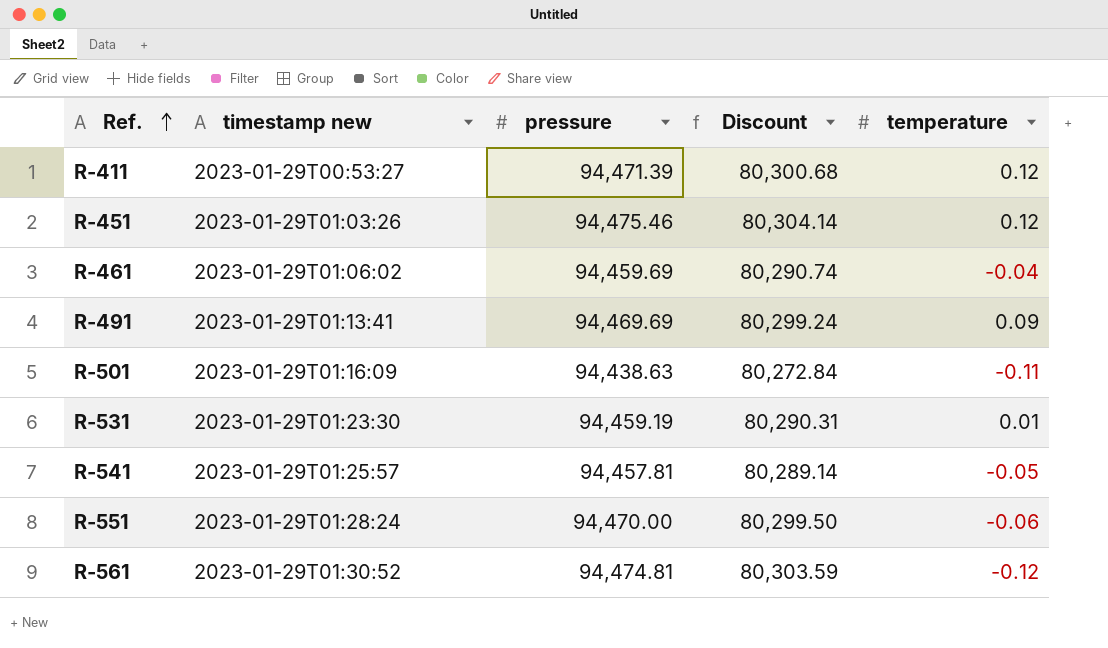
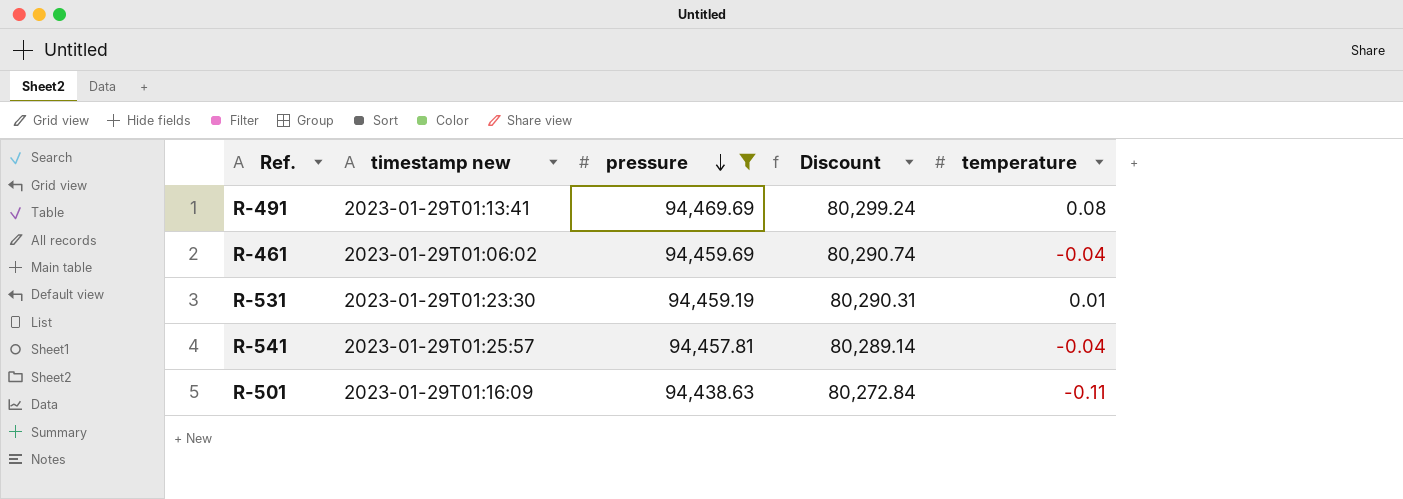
filter: none -> pressure <= 94,469.69
row order: Ref. ascending -> pressure descending
R-491 | temperature: 0.09 -> 0.08
R-541 | temperature: -0.05 -> -0.04

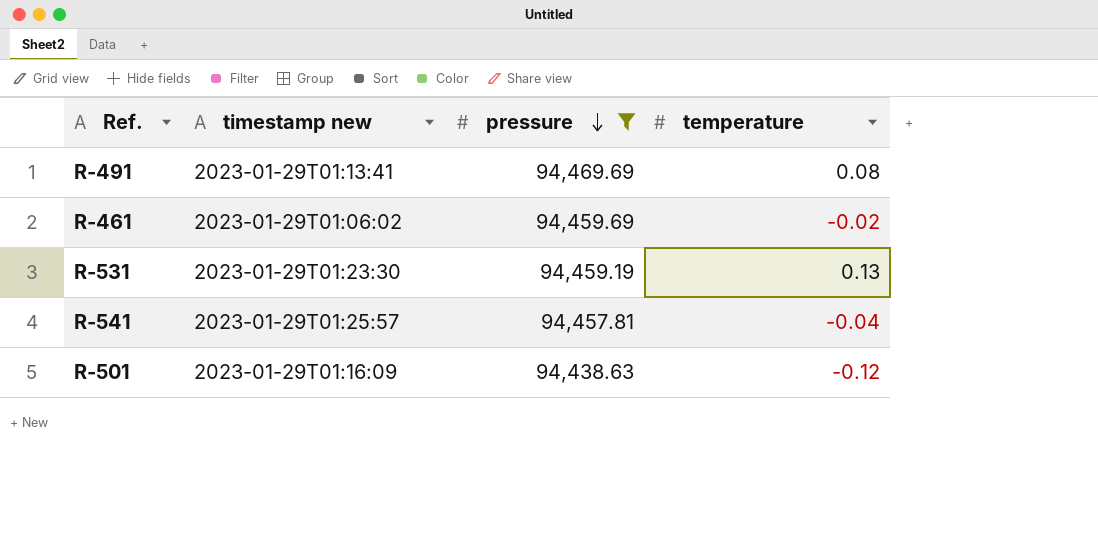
column Discount | formula: [pressure] * 0.85 -> none
R-461 | temperature: -0.04 -> -0.02
R-531 | temperature: 0.01 -> 0.13
R-501 | temperature: -0.11 -> -0.12

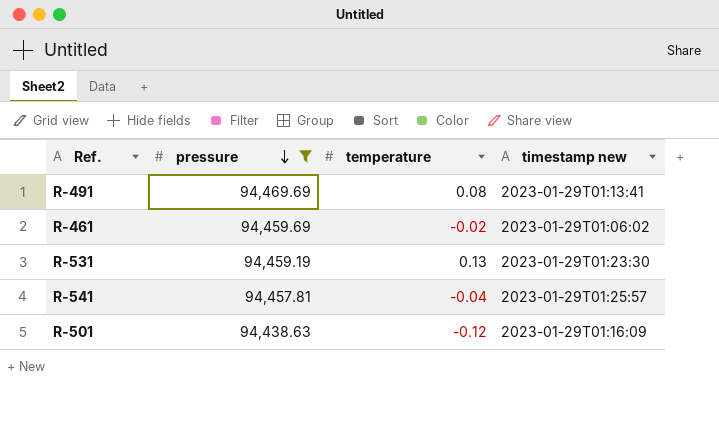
column timestamp new | position: 2 -> 4

